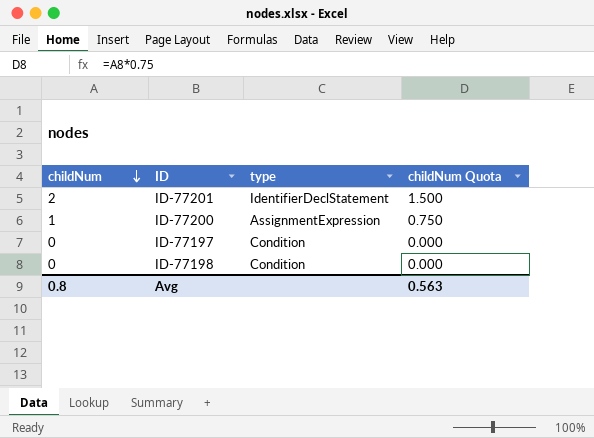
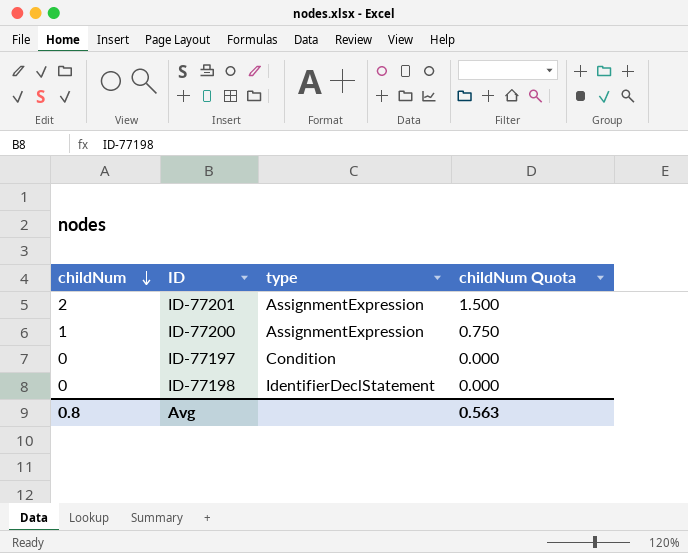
ID-77201 | type: IdentifierDeclStatement -> AssignmentExpression
ID-77198 | type: Condition -> IdentifierDeclStatement

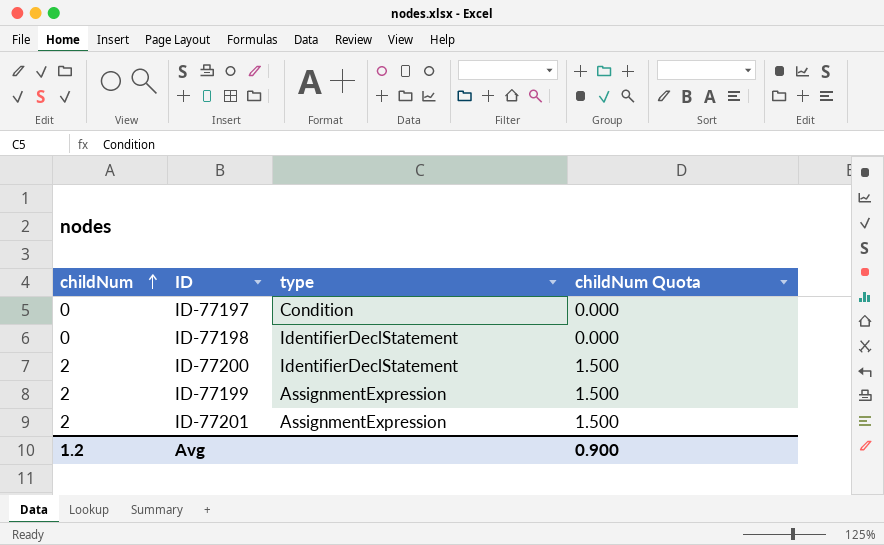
row order: childNum descending -> childNum ascending
ID-77200 | childNum: 1 -> 2
ID-77200 | type: AssignmentExpression -> IdentifierDeclStatement
ID-77200 | childNum Quota: 0.750 -> 1.500
row ID-77199: none -> 2 | AssignmentExpression | 1.500
Avg | childNum: 0.8 -> 1.2
Avg | childNum Quota: 0.563 -> 0.900

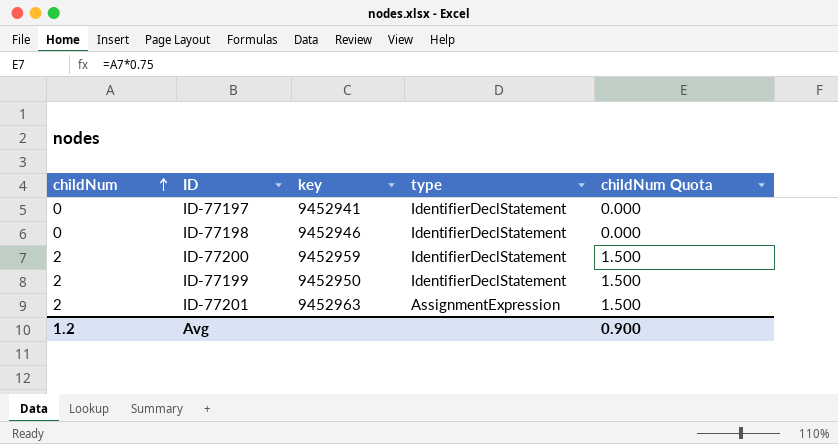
column key | position: none -> 3
ID-77197 | type: Condition -> IdentifierDeclStatement
ID-77199 | type: AssignmentExpression -> IdentifierDeclStatement

